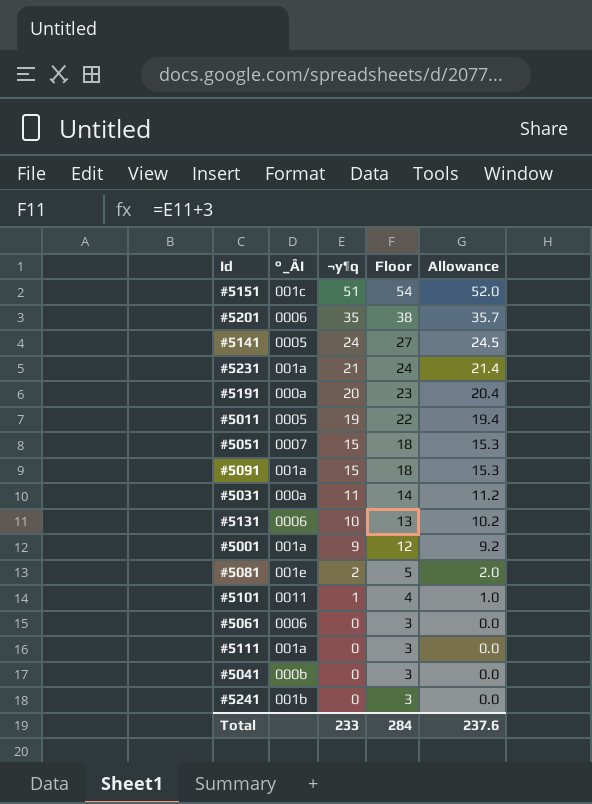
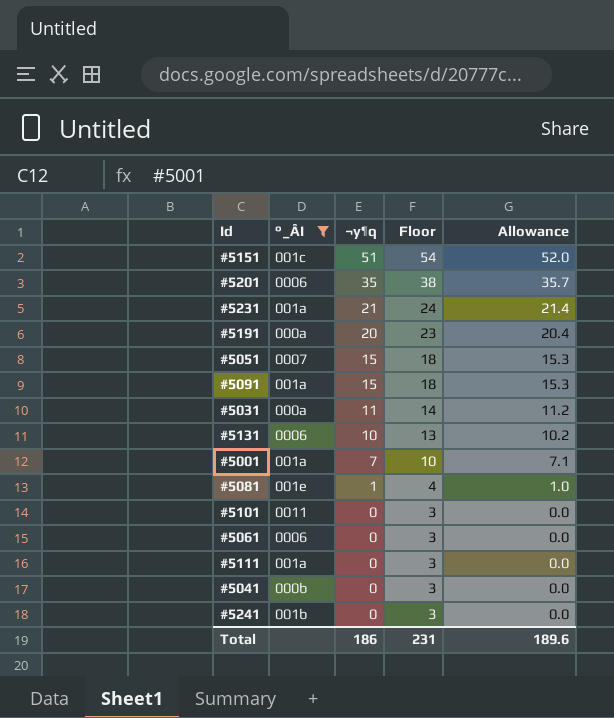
filter: none -> °_ÂI != 0005
#5001 | ¬y¶q: 9 -> 7
#5001 | Floor: 12 -> 10
#5001 | Allowance: 9.2 -> 7.1
#5081 | ¬y¶q: 2 -> 1
#5081 | Floor: 5 -> 4
#5081 | Allowance: 2.0 -> 1.0
#5101 | ¬y¶q: 1 -> 0
#5101 | Floor: 4 -> 3
#5101 | Allowance: 1.0 -> 0.0
Total | ¬y¶q: 233 -> 186
Total | Floor: 284 -> 231
Total | Allowance: 237.6 -> 189.6

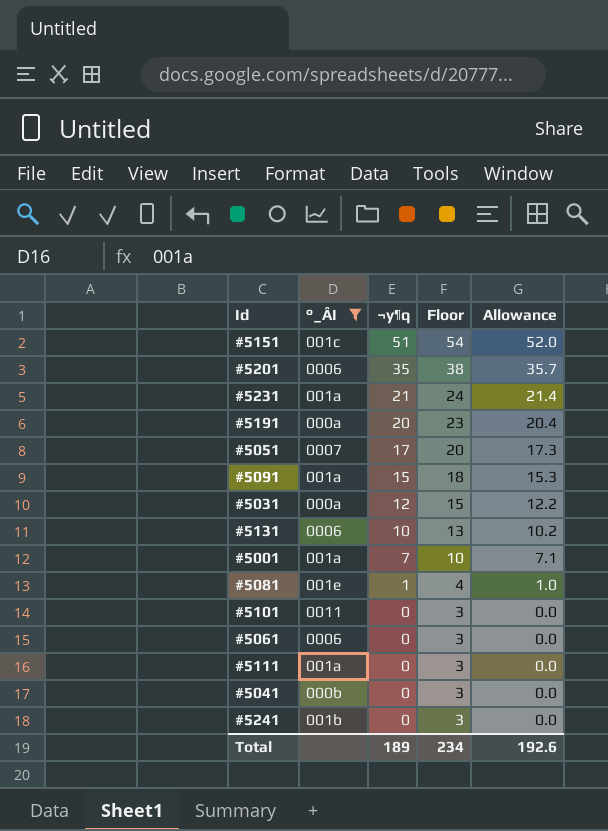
#5051 | ¬y¶q: 15 -> 17
#5051 | Floor: 18 -> 20
#5051 | Allowance: 15.3 -> 17.3
#5031 | ¬y¶q: 11 -> 12
#5031 | Floor: 14 -> 15
#5031 | Allowance: 11.2 -> 12.2
Total | ¬y¶q: 186 -> 189
Total | Floor: 231 -> 234
Total | Allowance: 189.6 -> 192.6

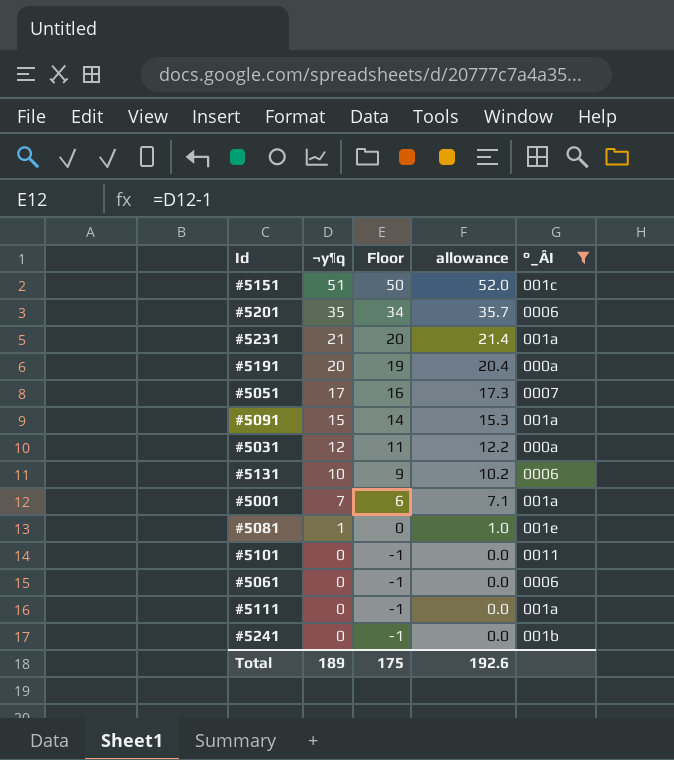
column Floor | formula: [¬y¶q] + 3 -> [¬y¶q] - 1
column name: Allowance -> allowance
column °_ÂI | position: 2 -> 5
row #5041: 000b | 0 | 3 | 0.0 -> none
Total | Floor: 234 -> 175

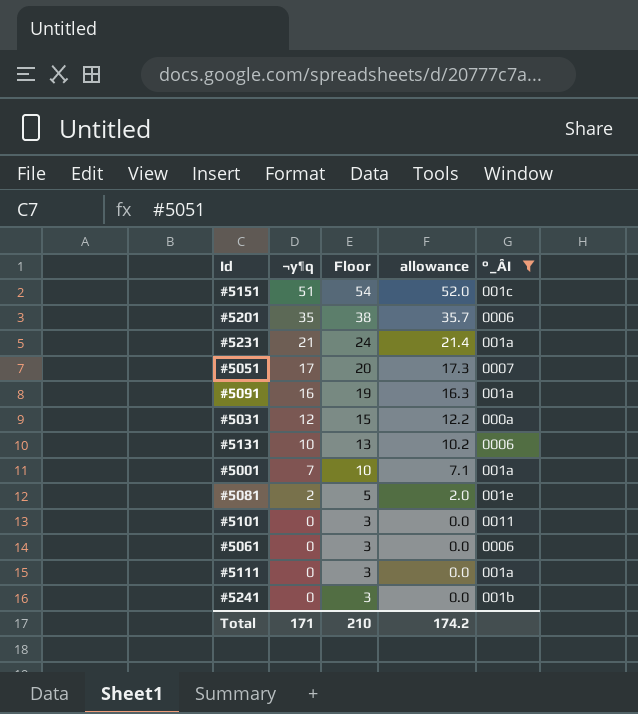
column Floor | formula: [¬y¶q] - 1 -> [¬y¶q] + 3
row #5191: 20 | 19 | 20.4 | 000a -> none
#5091 | ¬y¶q: 15 -> 16
#5091 | allowance: 15.3 -> 16.3
#5081 | ¬y¶q: 1 -> 2
#5081 | allowance: 1.0 -> 2.0
Total | ¬y¶q: 189 -> 171
Total | Floor: 175 -> 210
Total | allowance: 192.6 -> 174.2

